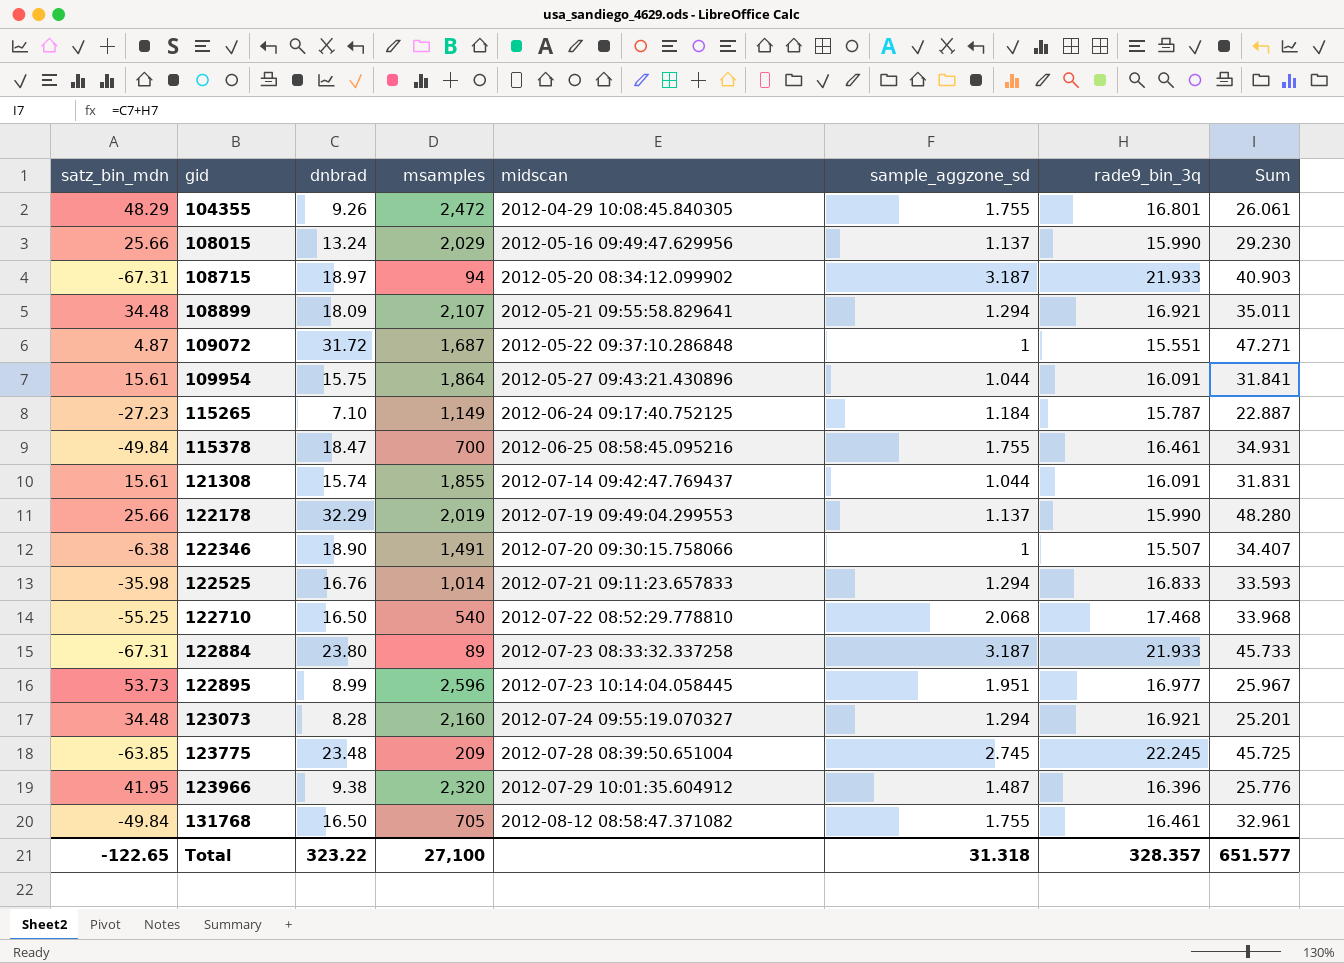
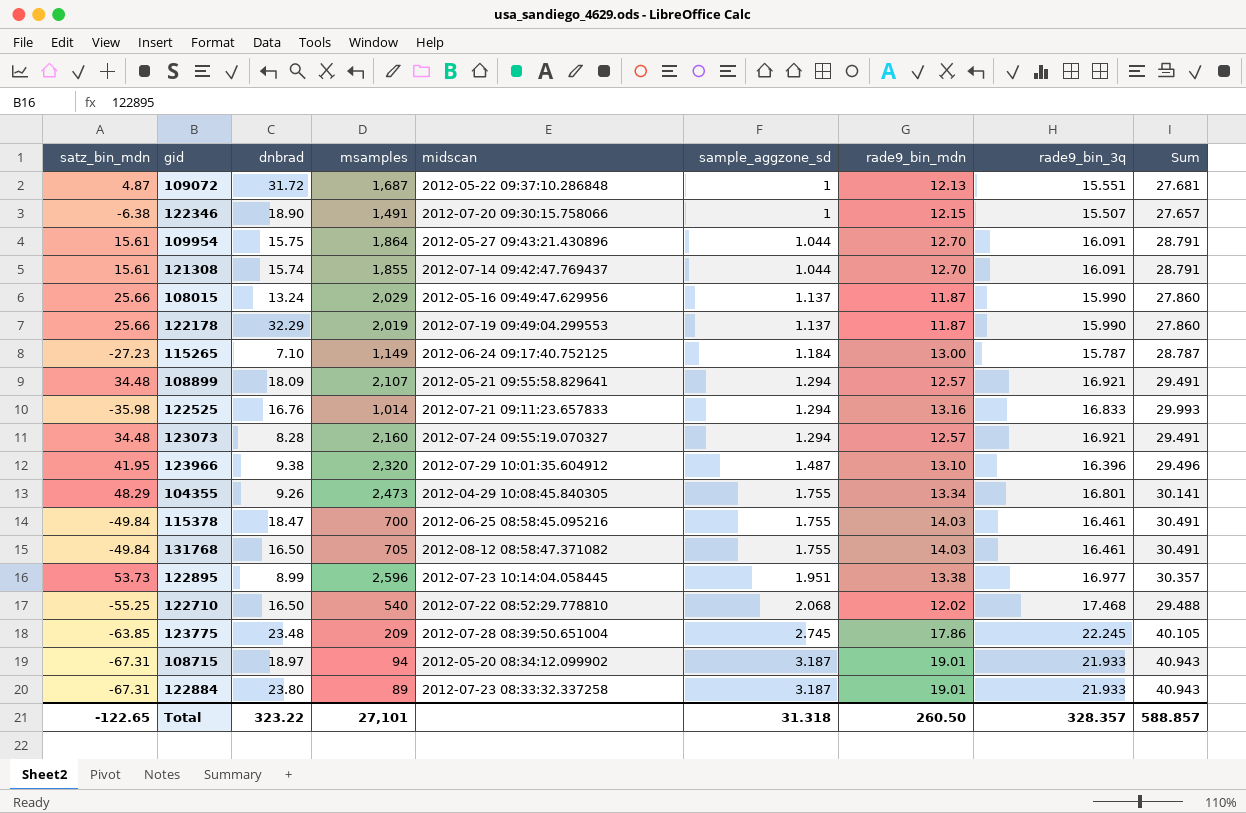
row order: gid ascending -> sample_aggzone_sd ascending
column rade9_bin_mdn | position: none -> 7
column Sum | formula: [dnbrad] + [rade9_bin_3q] -> [rade9_bin_mdn] + [rade9_bin_3q]
104355 | msamples: 2,472 -> 2,473
Total | msamples: 27,100 -> 27,101
Total | Sum: 651.577 -> 588.857

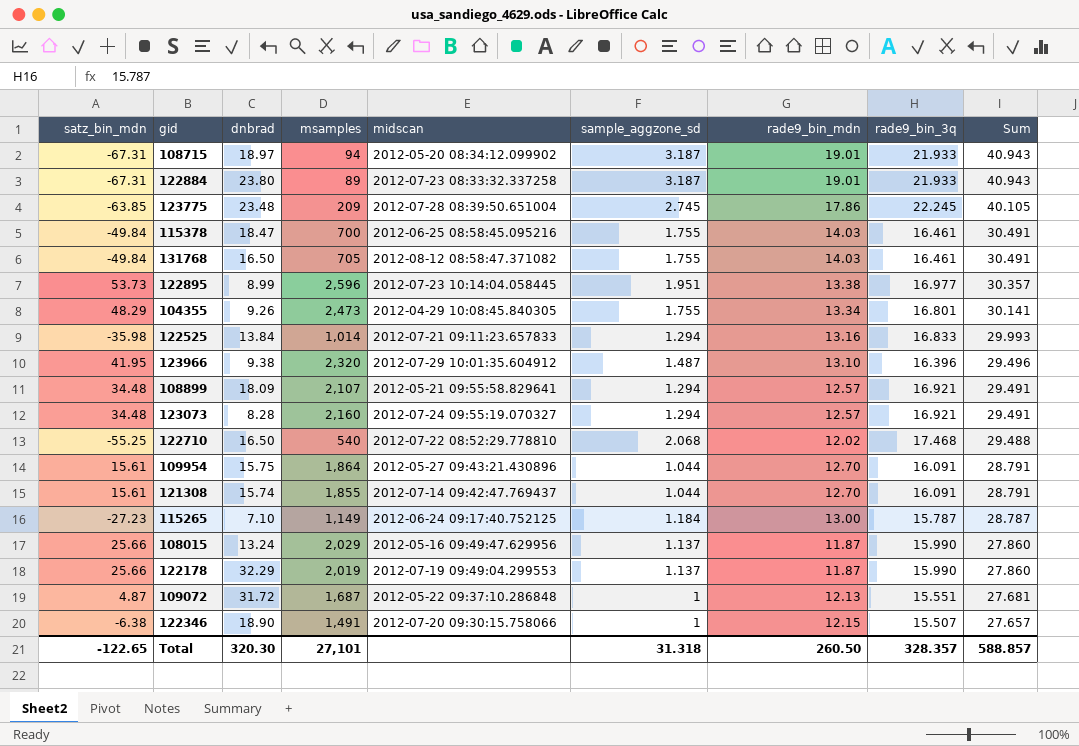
row order: sample_aggzone_sd ascending -> Sum descending
122525 | dnbrad: 16.76 -> 13.84
Total | dnbrad: 323.22 -> 320.30

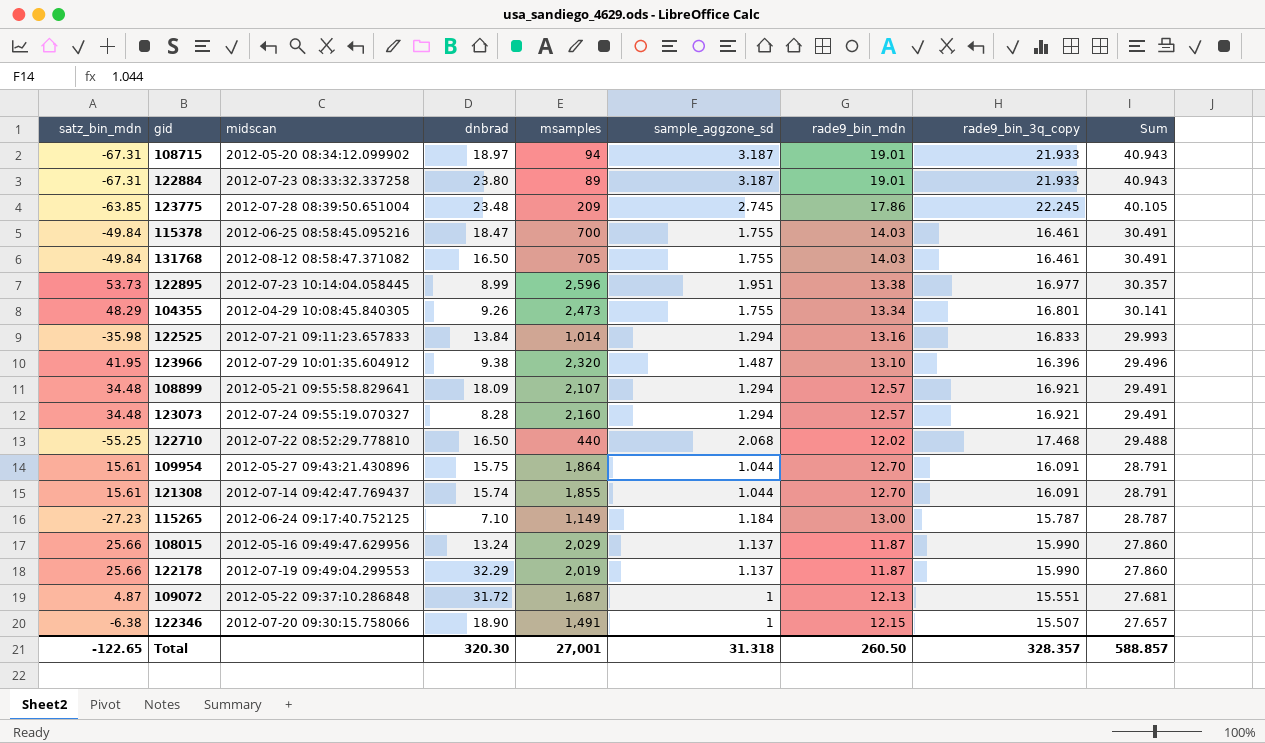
column midscan | position: 5 -> 3
column name: rade9_bin_3q -> rade9_bin_3q_copy
122710 | msamples: 540 -> 440
Total | msamples: 27,101 -> 27,001

